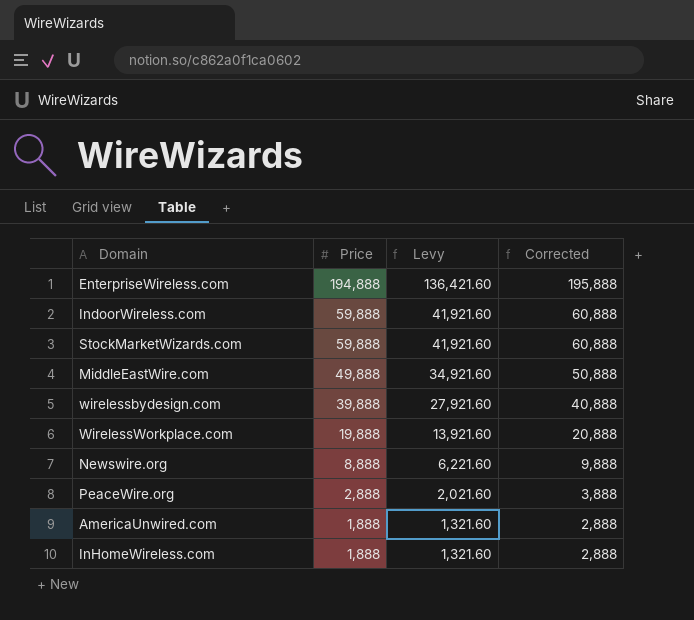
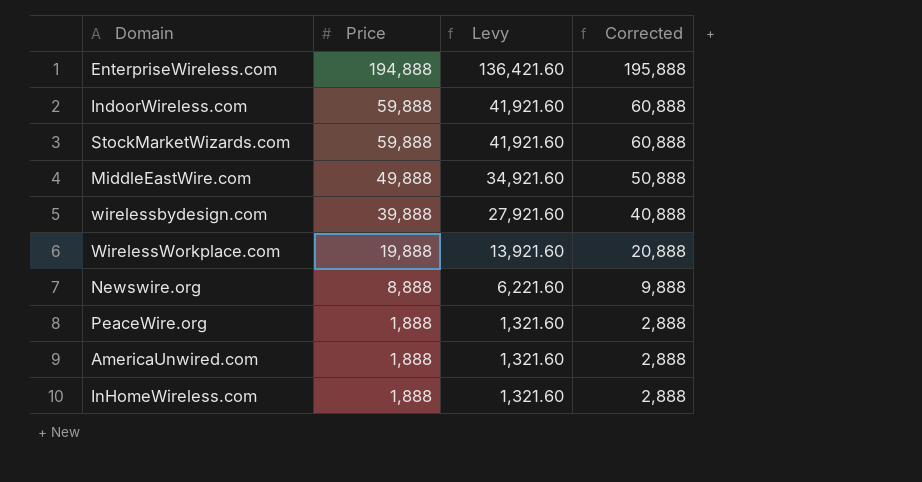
PeaceWire.org | Price: 2,888 -> 1,888
PeaceWire.org | Levy: 2,021.60 -> 1,321.60
PeaceWire.org | Corrected: 3,888 -> 2,888

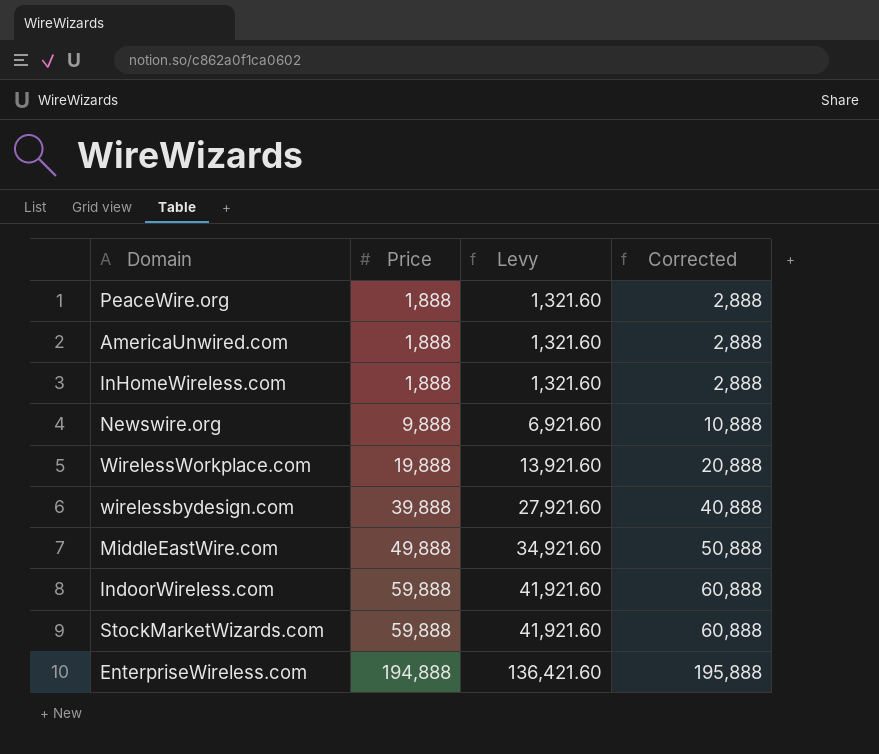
row order: Price descending -> Price ascending
Newswire.org | Price: 8,888 -> 9,888
Newswire.org | Levy: 6,221.60 -> 6,921.60
Newswire.org | Corrected: 9,888 -> 10,888

